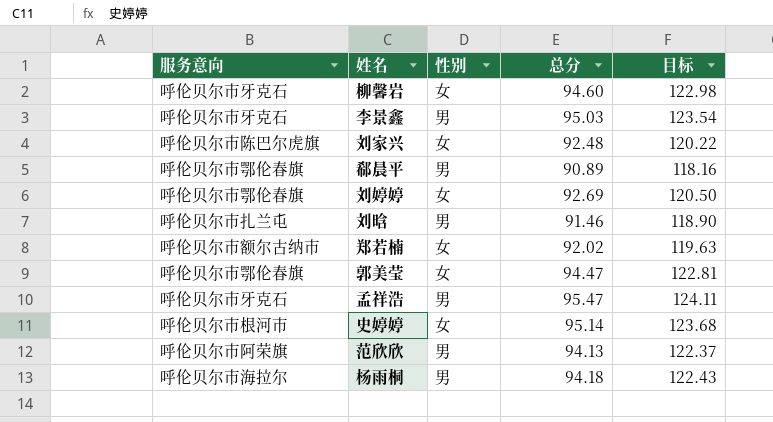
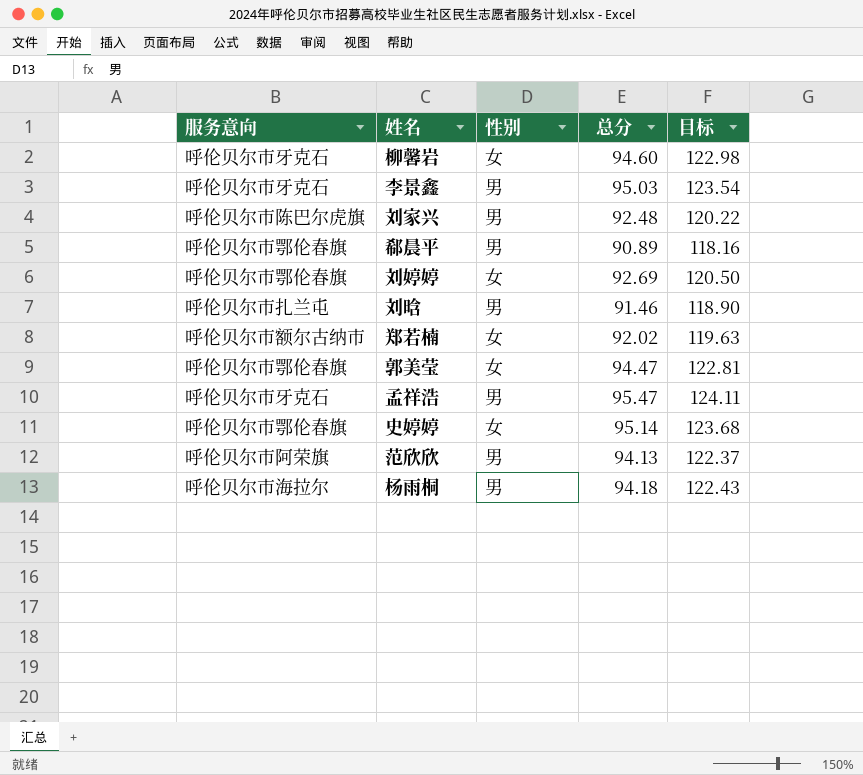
刘家兴 | 性别: 女 -> 男
史婷婷 | 服务意向: 呼伦贝尔市根河市 -> 呼伦贝尔市鄂伦春旗

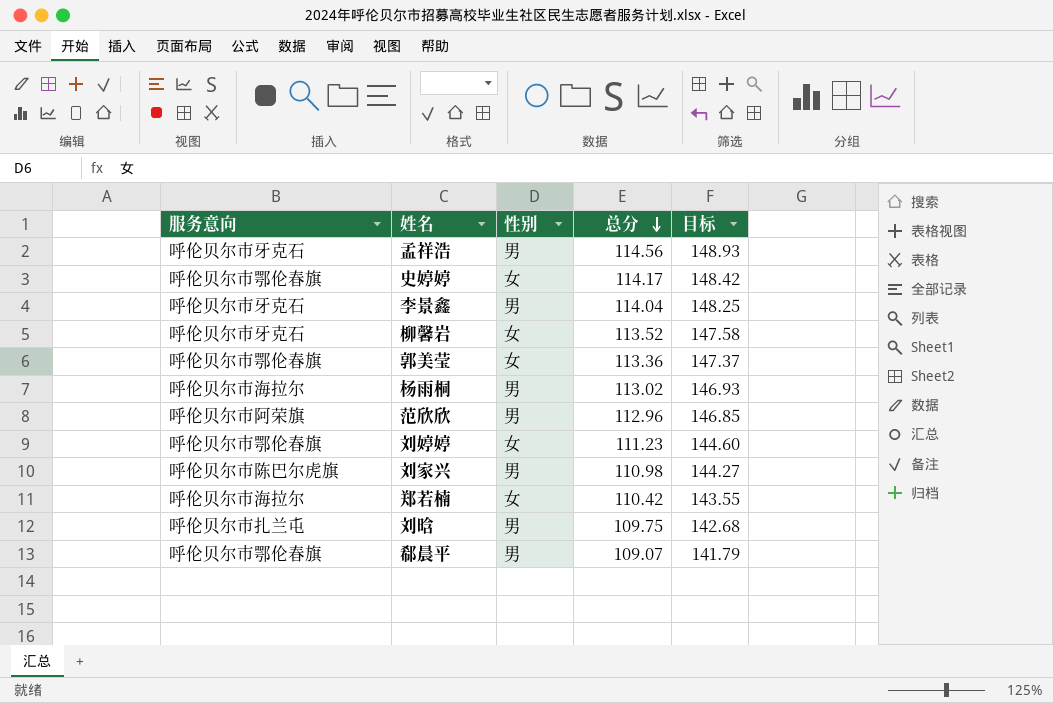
row order: none -> 总分 descending
孟祥浩 | 总分: 95.47 -> 114.56
孟祥浩 | 目标: 124.11 -> 148.93
史婷婷 | 总分: 95.14 -> 114.17
史婷婷 | 目标: 123.68 -> 148.42
李景鑫 | 总分: 95.03 -> 114.04
李景鑫 | 目标: 123.54 -> 148.25
柳馨岩 | 总分: 94.60 -> 113.52
柳馨岩 | 目标: 122.98 -> 147.58
郭美莹 | 总分: 94.47 -> 113.36
郭美莹 | 目标: 122.81 -> 147.37
杨雨桐 | 总分: 94.18 -> 113.02
杨雨桐 | 目标: 122.43 -> 146.93
范欣欣 | 总分: 94.13 -> 112.96
范欣欣 | 目标: 122.37 -> 146.85
刘婷婷 | 总分: 92.69 -> 111.23
刘婷婷 | 目标: 120.50 -> 144.60
刘家兴 | 总分: 92.48 -> 110.98
刘家兴 | 目标: 120.22 -> 144.27
郑若楠 | 服务意向: 呼伦贝尔市额尔古纳市 -> 呼伦贝尔市海拉尔
郑若楠 | 总分: 92.02 -> 110.42
郑若楠 | 目标: 119.63 -> 143.55
刘晗 | 总分: 91.46 -> 109.75
刘晗 | 目标: 118.90 -> 142.68
郗晨平 | 总分: 90.89 -> 109.07
郗晨平 | 目标: 118.16 -> 141.79

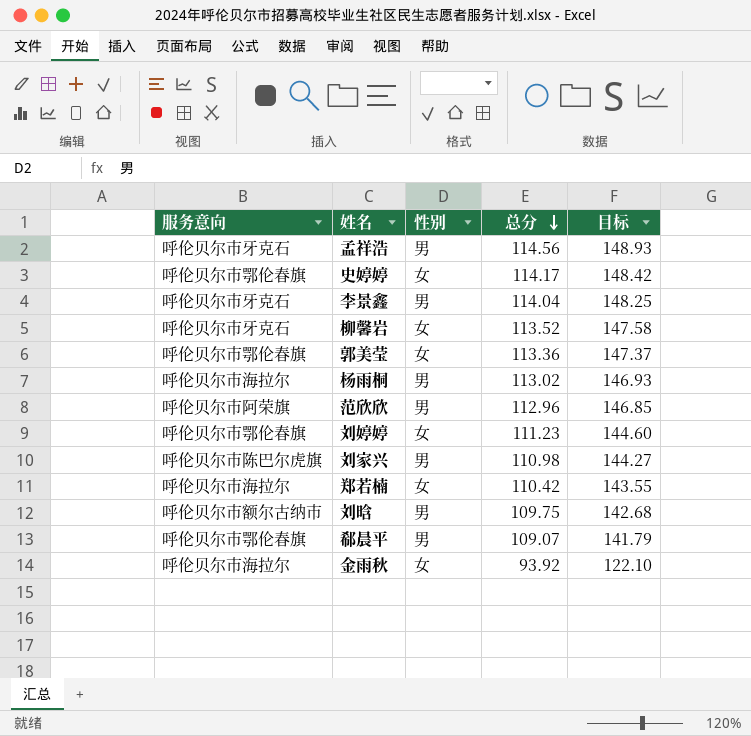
刘晗 | 服务意向: 呼伦贝尔市扎兰屯 -> 呼伦贝尔市额尔古纳市
row 金雨秋: none -> 呼伦贝尔市海拉尔 | 女 | 93.92 | 122.10

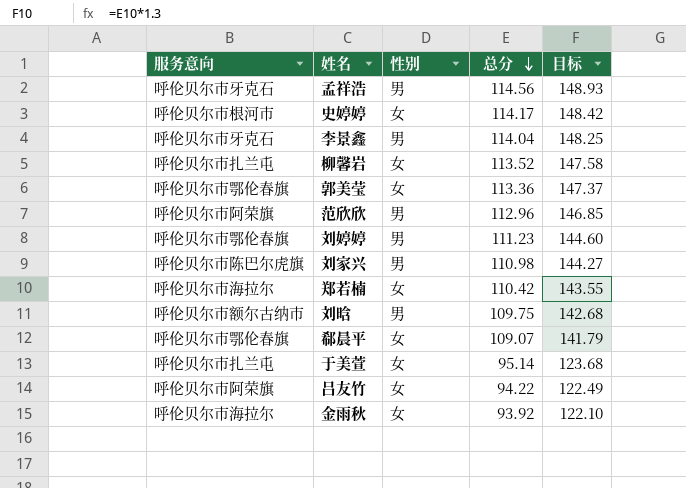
row 杨雨桐: 呼伦贝尔市海拉尔 | 男 | 113.02 | 146.93 -> none
史婷婷 | 服务意向: 呼伦贝尔市鄂伦春旗 -> 呼伦贝尔市根河市
柳馨岩 | 服务意向: 呼伦贝尔市牙克石 -> 呼伦贝尔市扎兰屯
刘婷婷 | 性别: 女 -> 男
郗晨平 | 性别: 男 -> 女
row 于美萱: none -> 呼伦贝尔市扎兰屯 | 女 | 95.14 | 123.68
row 吕友竹: none -> 呼伦贝尔市阿荣旗 | 女 | 94.22 | 122.49

